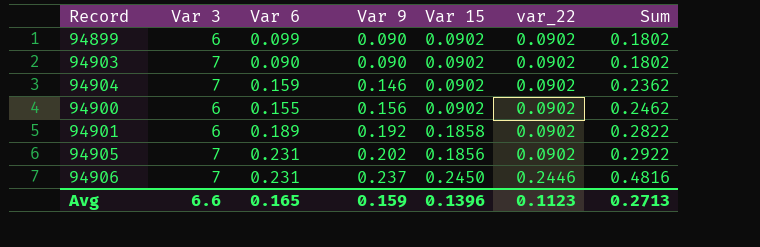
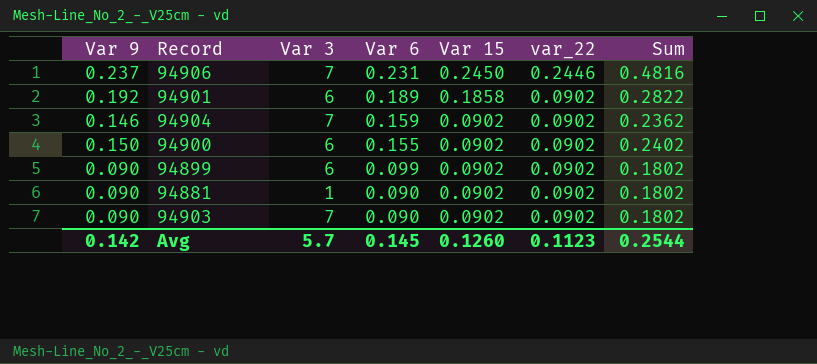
row order: Var 9 ascending -> Var 6 descending
column Var 9 | position: 4 -> 1
row 94905: 7 | 0.231 | 0.202 | 0.1856 | 0.0902 | 0.2922 -> none
94900 | Var 9: 0.156 -> 0.150
94900 | Sum: 0.2462 -> 0.2402
row 94881: none -> 0.090 | 1 | 0.090 | 0.0902 | 0.0902 | 0.1802
Avg | Var 9: 0.159 -> 0.142
Avg | Var 3: 6.6 -> 5.7
Avg | Var 6: 0.165 -> 0.145
Avg | Var 15: 0.1396 -> 0.1260
Avg | Sum: 0.2713 -> 0.2544

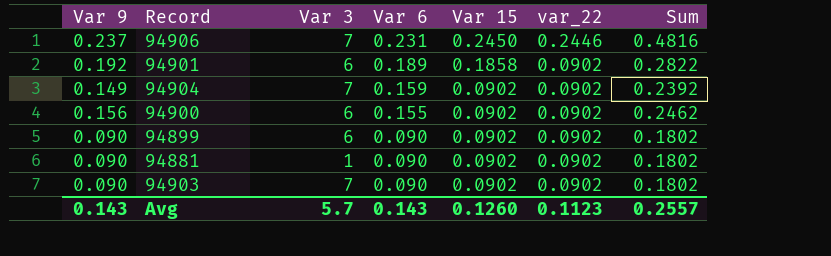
94904 | Var 9: 0.146 -> 0.149
94904 | Sum: 0.2362 -> 0.2392
94900 | Var 9: 0.150 -> 0.156
94900 | Sum: 0.2402 -> 0.2462
94899 | Var 6: 0.099 -> 0.090
Avg | Var 9: 0.142 -> 0.143
Avg | Var 6: 0.145 -> 0.143
Avg | Sum: 0.2544 -> 0.2557

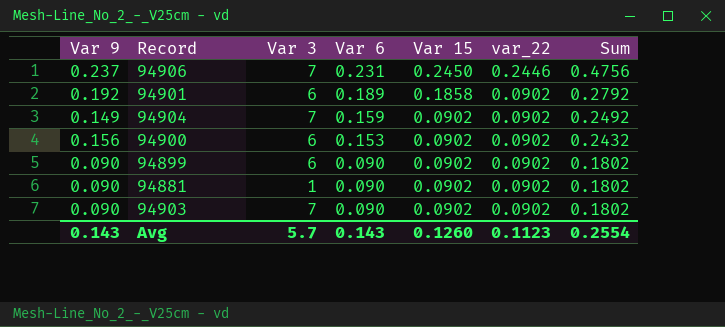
column Sum | formula: [Var 9] + [var_22] -> [Var 6] + [var_22]
94900 | Var 6: 0.155 -> 0.153
Avg | Sum: 0.2557 -> 0.2554

